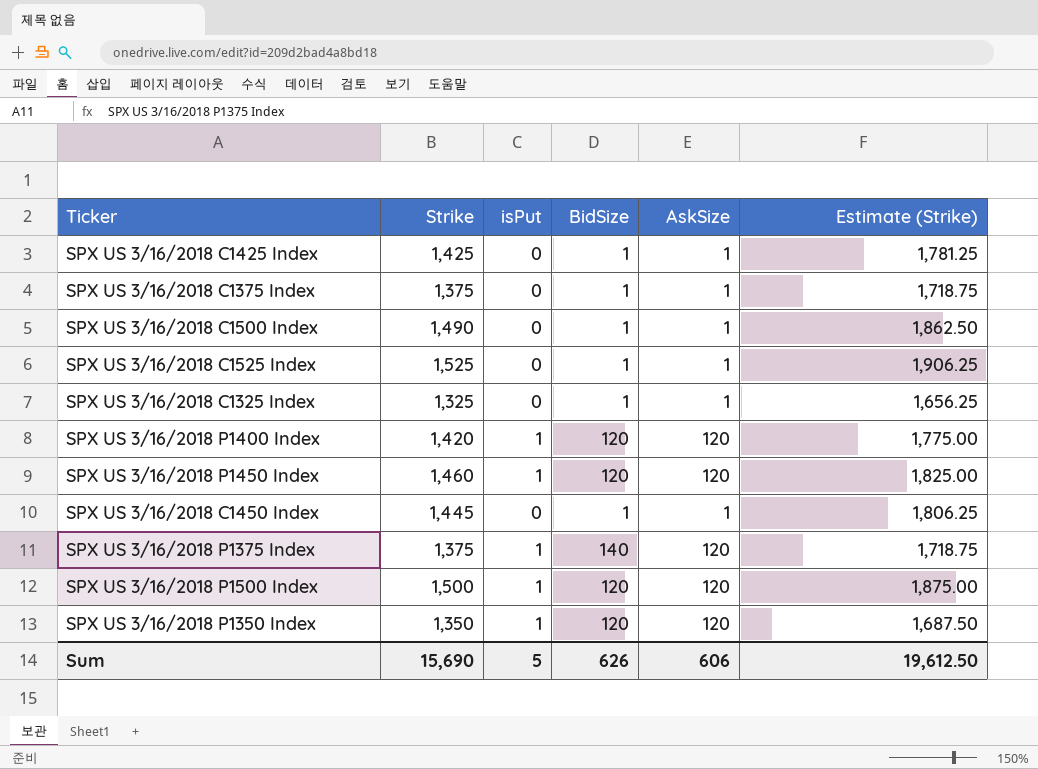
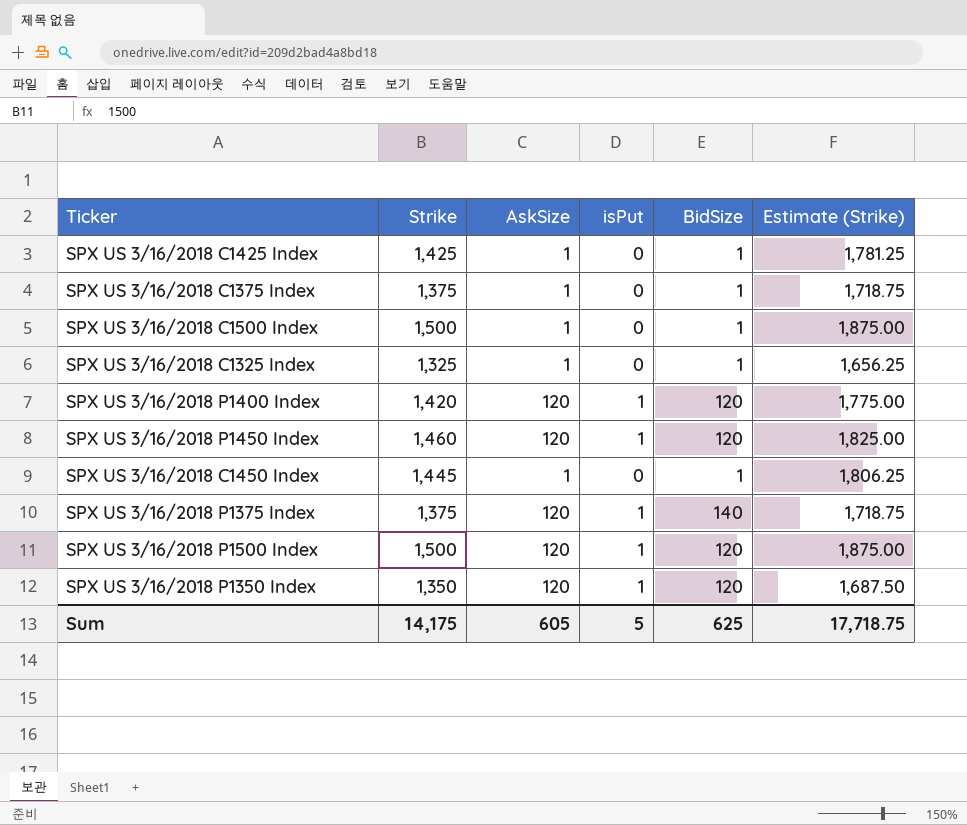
column AskSize | position: 5 -> 3
row SPX US 3/16/2018 C1525 Index: 1,525 | 0 | 1 | 1 | 1,906.25 -> none
SPX US 3/16/2018 C1500 Index | Strike: 1,490 -> 1,500
SPX US 3/16/2018 C1500 Index | Estimate (Strike): 1,862.50 -> 1,875.00
Sum | Strike: 15,690 -> 14,175
Sum | AskSize: 606 -> 605
Sum | BidSize: 626 -> 625
Sum | Estimate (Strike): 19,612.50 -> 17,718.75

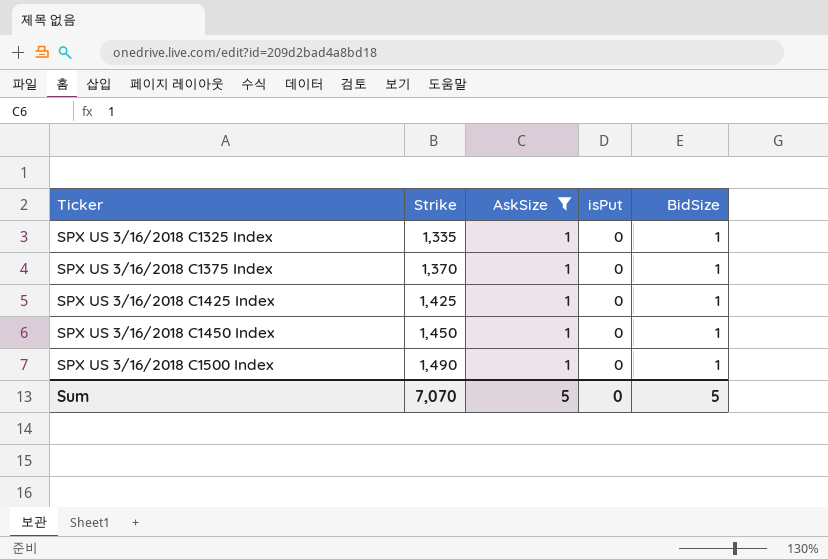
filter: none -> AskSize = 1
row order: none -> Ticker ascending
column Estimate (Strike) | formula: [Strike] * 1.25 -> none
SPX US 3/16/2018 C1325 Index | Strike: 1,325 -> 1,335
SPX US 3/16/2018 C1375 Index | Strike: 1,375 -> 1,370
SPX US 3/16/2018 C1450 Index | Strike: 1,445 -> 1,450
SPX US 3/16/2018 C1500 Index | Strike: 1,500 -> 1,490
Sum | Strike: 14,175 -> 7,070
Sum | AskSize: 605 -> 5
Sum | isPut: 5 -> 0
Sum | BidSize: 625 -> 5

